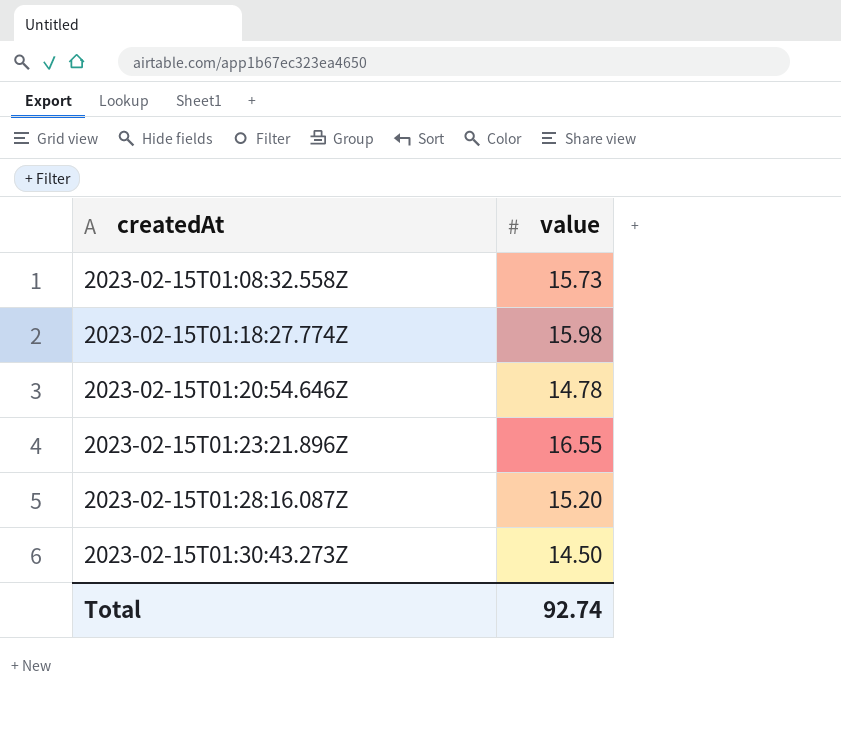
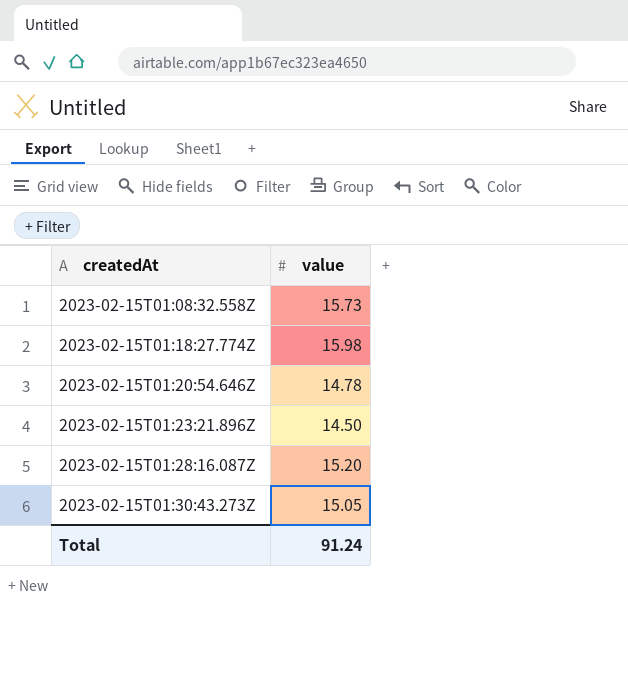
2023-02-15T01:23:21.896Z | value: 16.55 -> 14.50
2023-02-15T01:30:43.273Z | value: 14.50 -> 15.05
Total | value: 92.74 -> 91.24

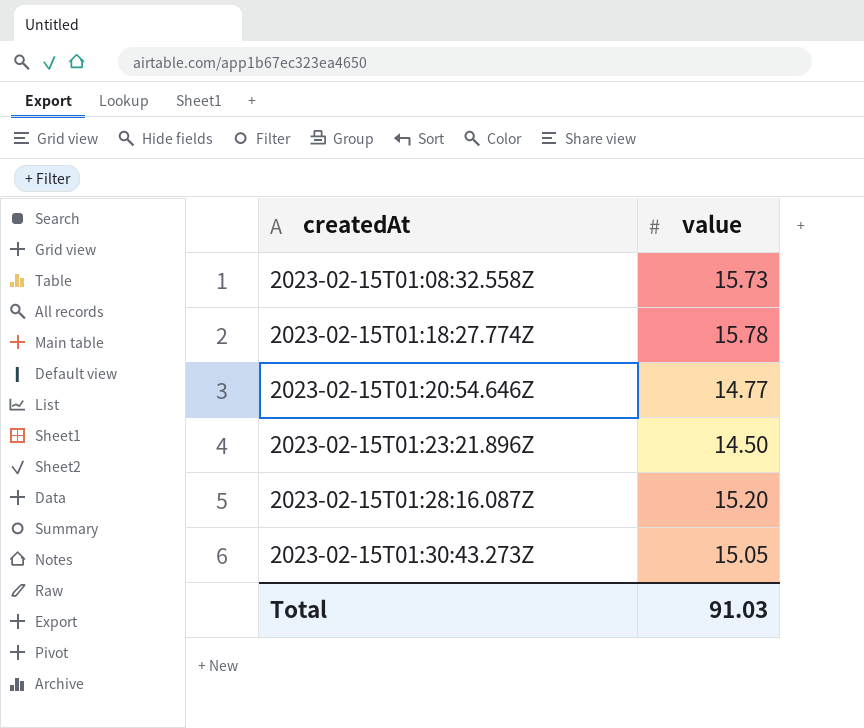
2023-02-15T01:18:27.774Z | value: 15.98 -> 15.78
2023-02-15T01:20:54.646Z | value: 14.78 -> 14.77
Total | value: 91.24 -> 91.03

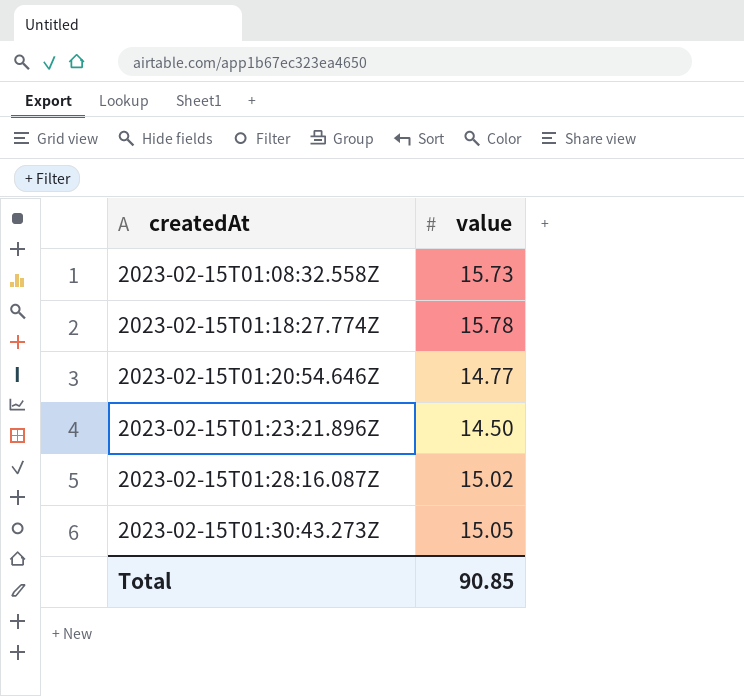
2023-02-15T01:28:16.087Z | value: 15.20 -> 15.02
Total | value: 91.03 -> 90.85

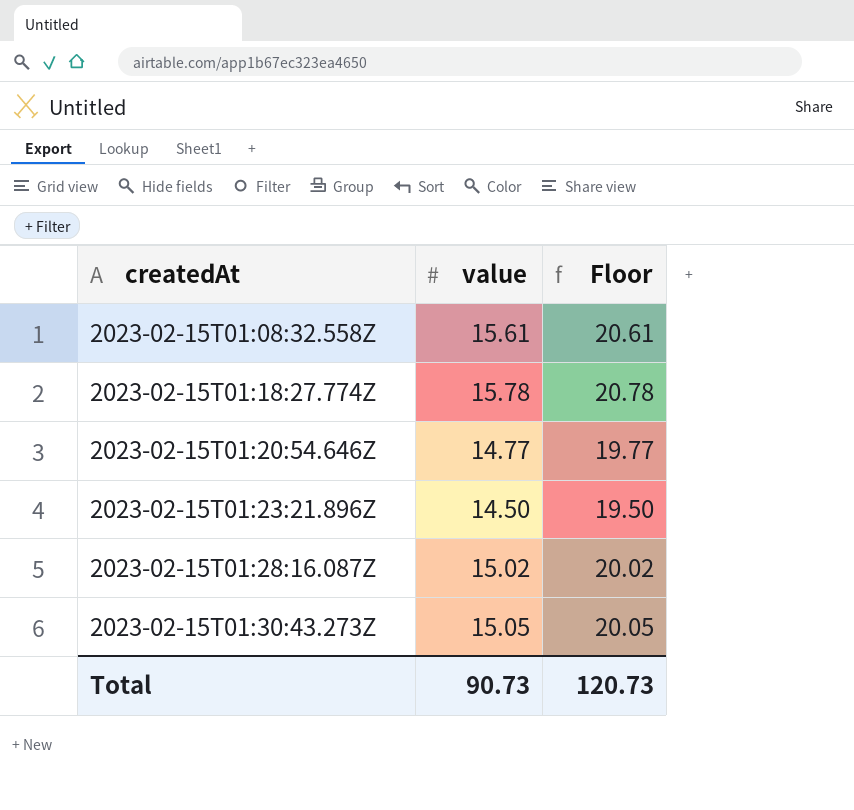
column Floor | formula: none -> [value] + 5
2023-02-15T01:08:32.558Z | value: 15.73 -> 15.61
Total | value: 90.85 -> 90.73

